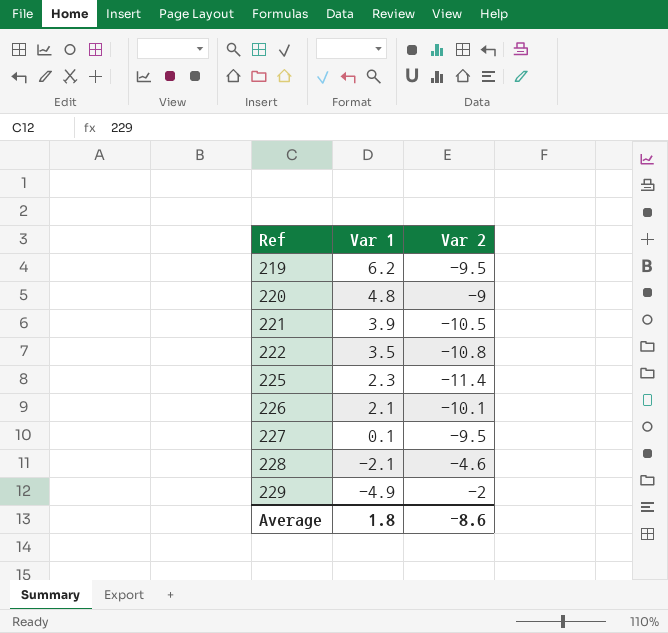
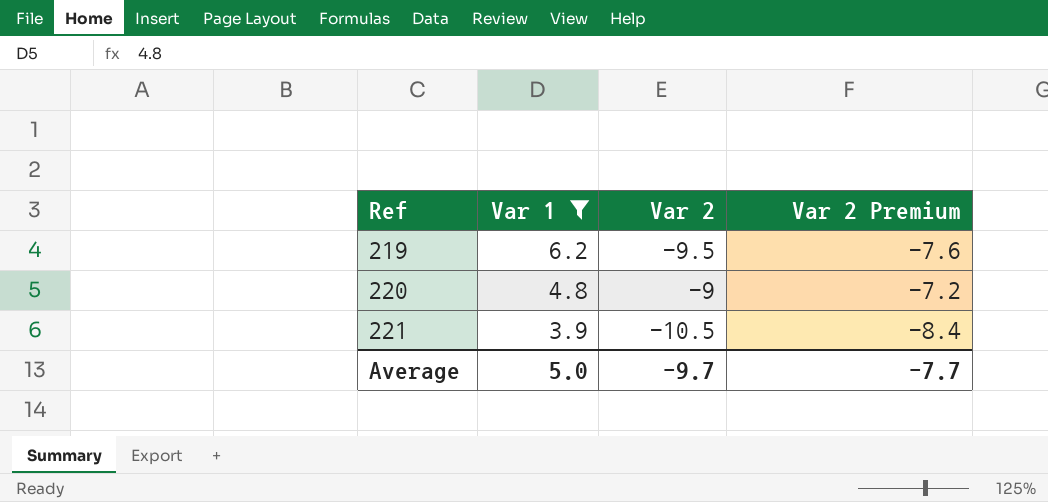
filter: none -> Var 1 >= 3.9
column Var 2 Premium | formula: none -> [Var 2] * 0.8
Average | Var 1: 1.8 -> 5.0
Average | Var 2: -8.6 -> -9.7

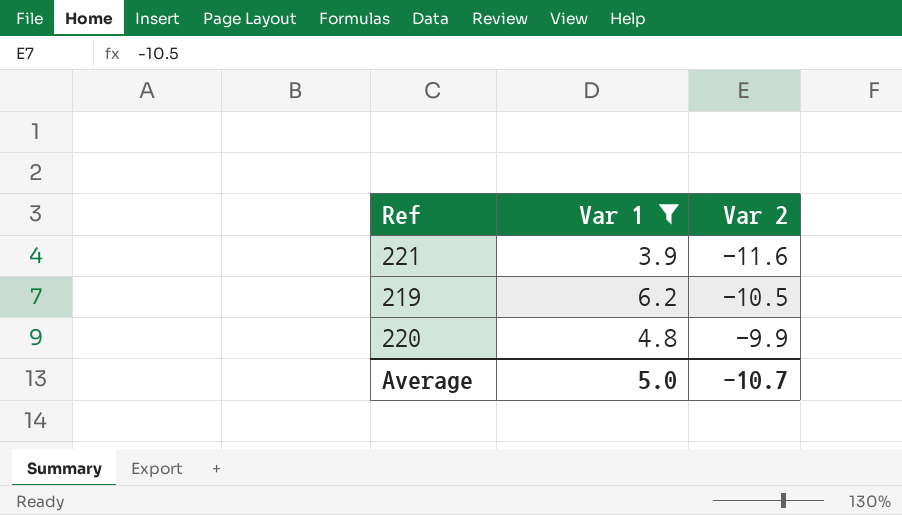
row order: Ref ascending -> Var 2 ascending
column Var 2 Premium | formula: [Var 2] * 0.8 -> none
221 | Var 2: -10.5 -> -11.6
219 | Var 2: -9.5 -> -10.5
220 | Var 2: -9 -> -9.9
Average | Var 2: -9.7 -> -10.7

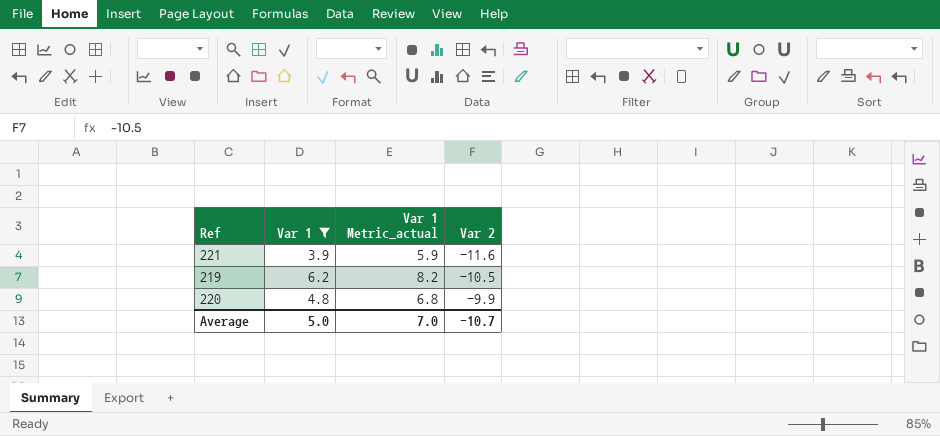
column Var 1 Metric_actual | formula: none -> [Var 1] + 2

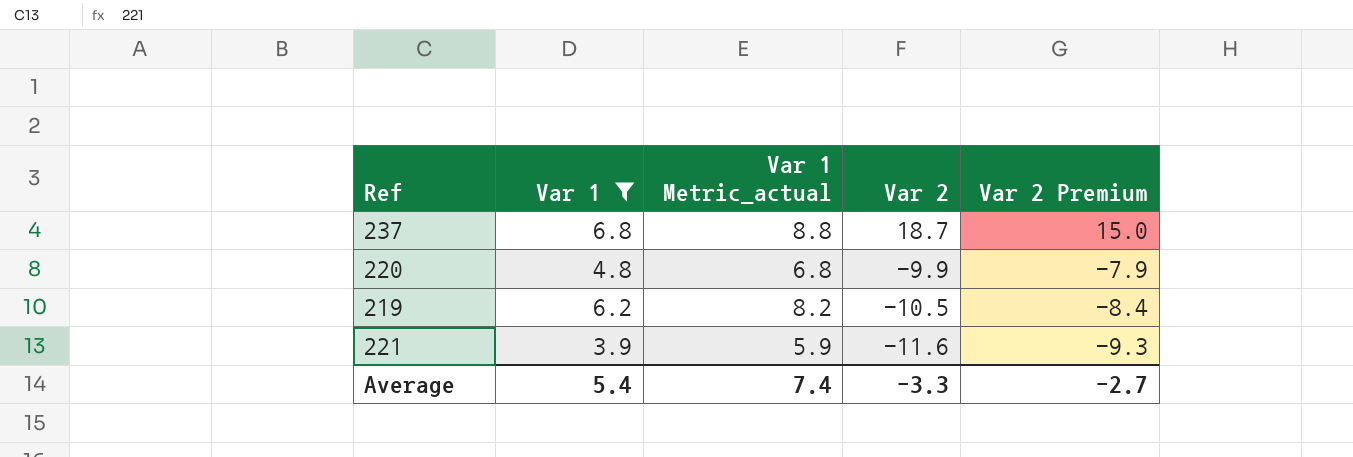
row order: Var 2 ascending -> Var 2 descending
column Var 2 Premium | formula: none -> [Var 2] * 0.8
row 237: none -> 6.8 | 8.8 | 18.7 | 15.0
Average | Var 1: 5.0 -> 5.4
Average | Var 1 Metric_actual: 7.0 -> 7.4
Average | Var 2: -10.7 -> -3.3

